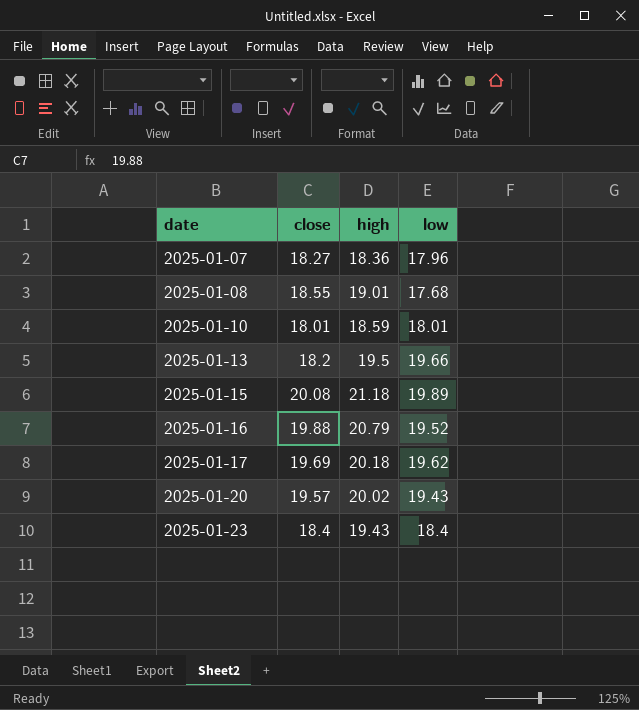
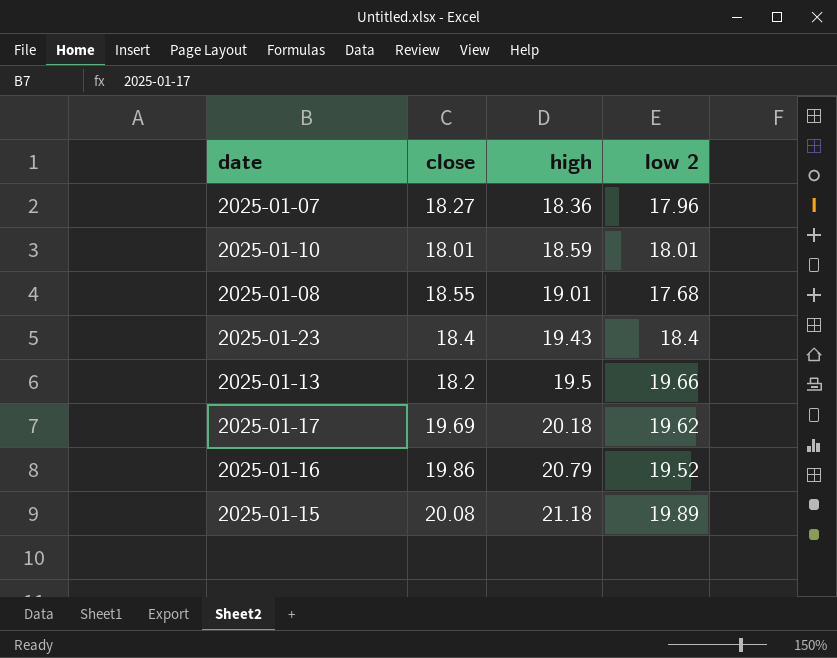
row order: date ascending -> high ascending
column name: low -> low 2
row 2025-01-20: 19.57 | 20.02 | 19.43 -> none
2025-01-16 | close: 19.88 -> 19.86

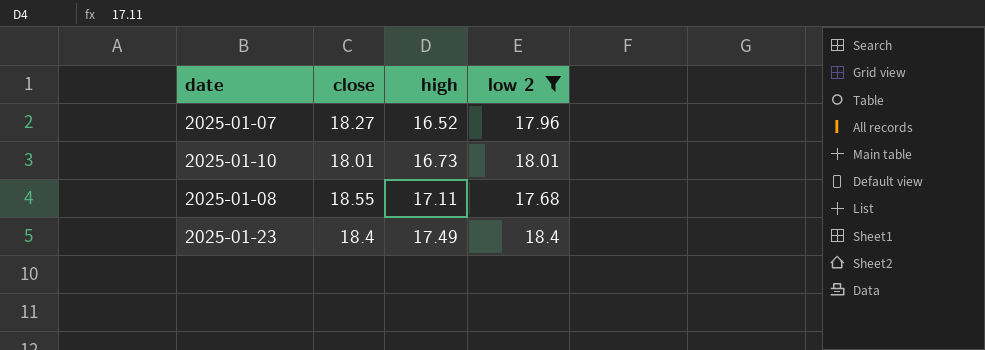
filter: none -> low 2 <= 18.4
2025-01-07 | high: 18.36 -> 16.52
2025-01-10 | high: 18.59 -> 16.73
2025-01-08 | high: 19.01 -> 17.11
2025-01-23 | high: 19.43 -> 17.49

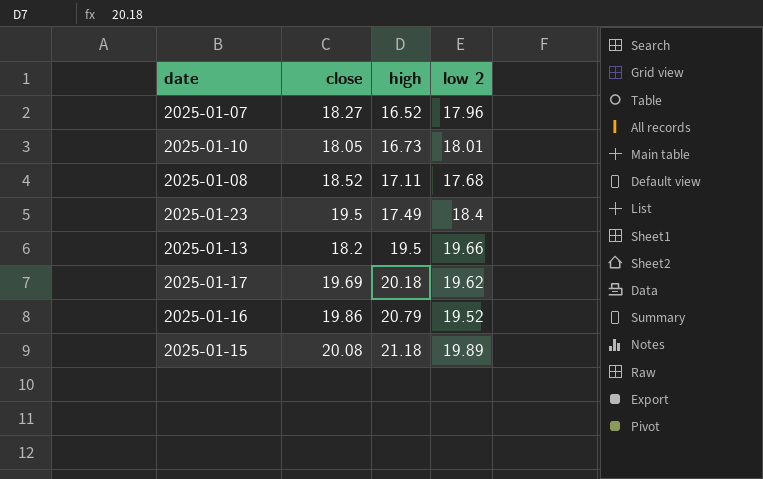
filter: low 2 <= 18.4 -> none
2025-01-10 | close: 18.01 -> 18.05
2025-01-08 | close: 18.55 -> 18.52
2025-01-23 | close: 18.4 -> 19.5

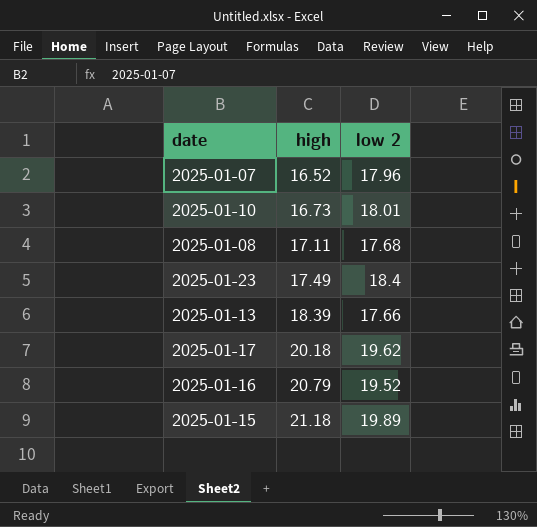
column close | position: 2 -> none
2025-01-13 | high: 19.5 -> 18.39
2025-01-13 | low 2: 19.66 -> 17.66

